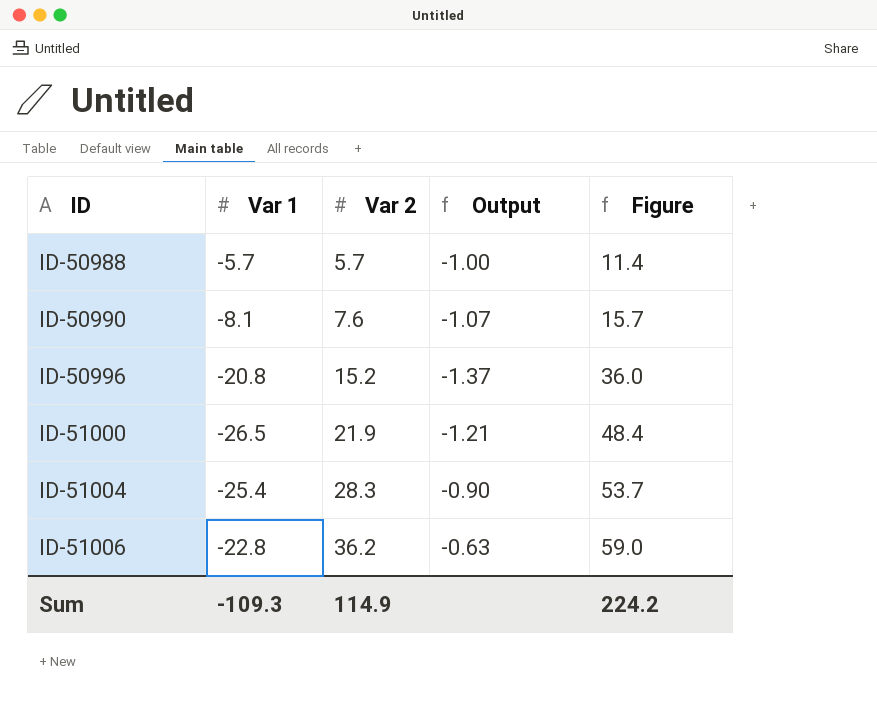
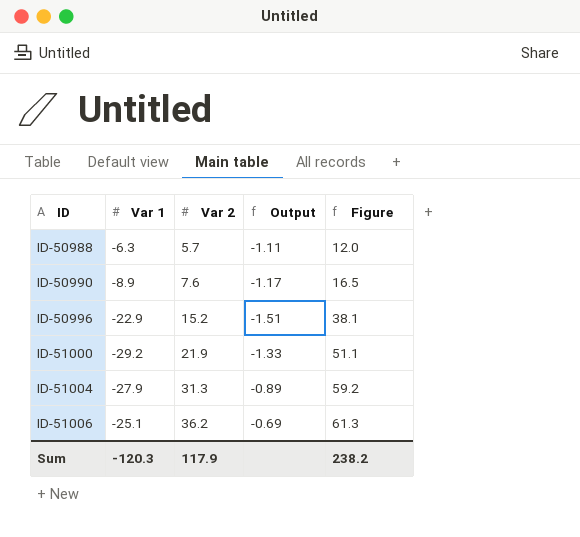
ID-50988 | Var 1: -5.7 -> -6.3
ID-50988 | Output: -1.00 -> -1.11
ID-50988 | Figure: 11.4 -> 12.0
ID-50990 | Var 1: -8.1 -> -8.9
ID-50990 | Output: -1.07 -> -1.17
ID-50990 | Figure: 15.7 -> 16.5
ID-50996 | Var 1: -20.8 -> -22.9
ID-50996 | Output: -1.37 -> -1.51
ID-50996 | Figure: 36.0 -> 38.1
ID-51000 | Var 1: -26.5 -> -29.2
ID-51000 | Output: -1.21 -> -1.33
ID-51000 | Figure: 48.4 -> 51.1
ID-51004 | Var 1: -25.4 -> -27.9
ID-51004 | Var 2: 28.3 -> 31.3
ID-51004 | Output: -0.90 -> -0.89
ID-51004 | Figure: 53.7 -> 59.2
ID-51006 | Var 1: -22.8 -> -25.1
ID-51006 | Output: -0.63 -> -0.69
ID-51006 | Figure: 59.0 -> 61.3
Sum | Var 1: -109.3 -> -120.3
Sum | Var 2: 114.9 -> 117.9
Sum | Figure: 224.2 -> 238.2

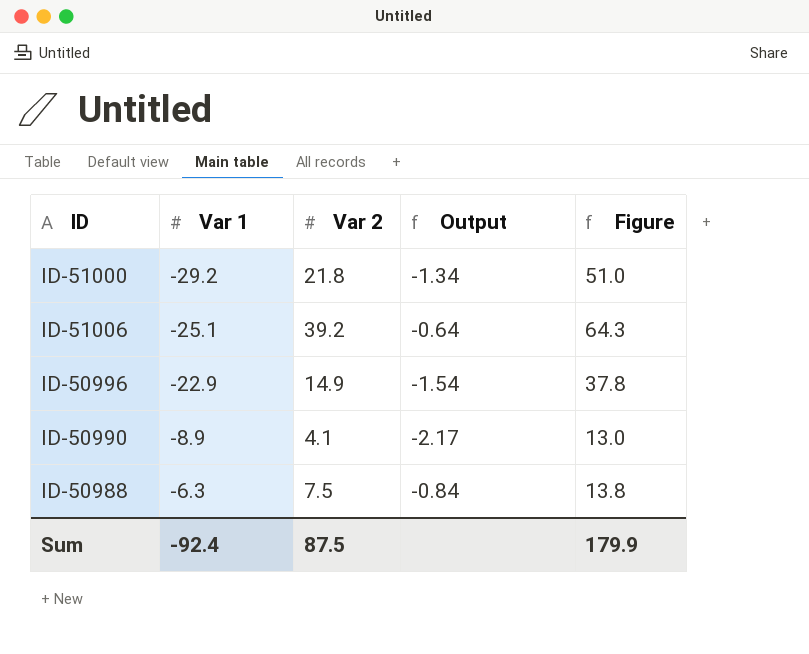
row order: ID ascending -> Var 1 ascending
row ID-51004: -27.9 | 31.3 | -0.89 | 59.2 -> none
ID-51000 | Var 2: 21.9 -> 21.8
ID-51000 | Output: -1.33 -> -1.34
ID-51000 | Figure: 51.1 -> 51.0
ID-51006 | Var 2: 36.2 -> 39.2
ID-51006 | Output: -0.69 -> -0.64
ID-51006 | Figure: 61.3 -> 64.3
ID-50996 | Var 2: 15.2 -> 14.9
ID-50996 | Output: -1.51 -> -1.54
ID-50996 | Figure: 38.1 -> 37.8
ID-50990 | Var 2: 7.6 -> 4.1
ID-50990 | Output: -1.17 -> -2.17
ID-50990 | Figure: 16.5 -> 13.0
ID-50988 | Var 2: 5.7 -> 7.5
ID-50988 | Output: -1.11 -> -0.84
ID-50988 | Figure: 12.0 -> 13.8
Sum | Var 1: -120.3 -> -92.4
Sum | Var 2: 117.9 -> 87.5
Sum | Figure: 238.2 -> 179.9

